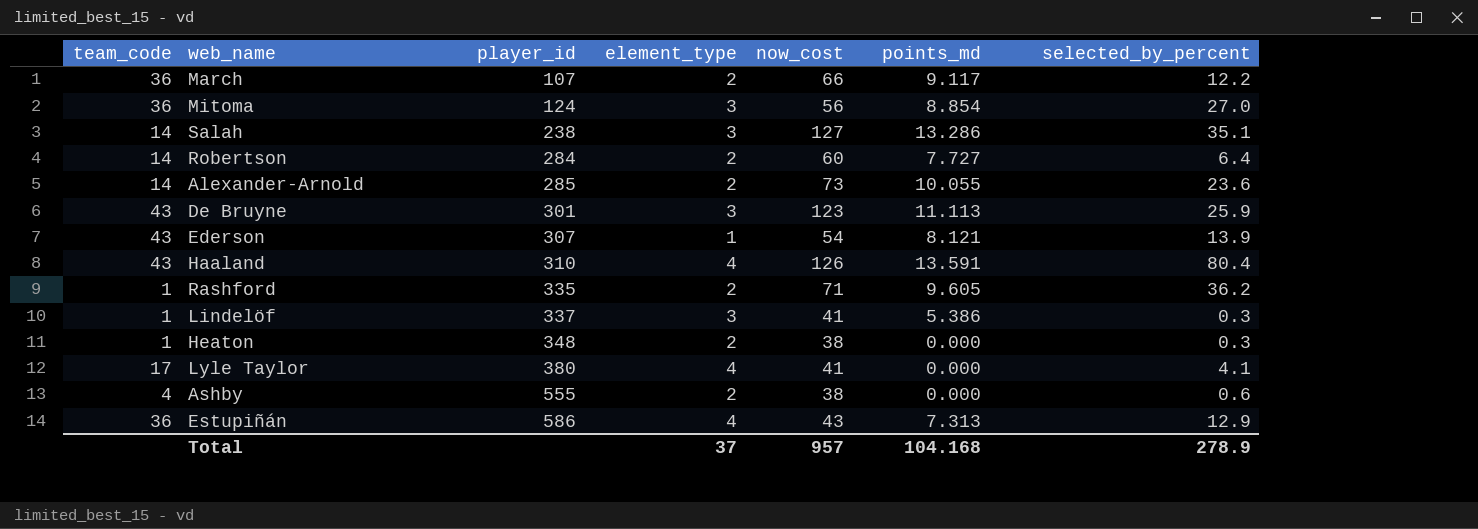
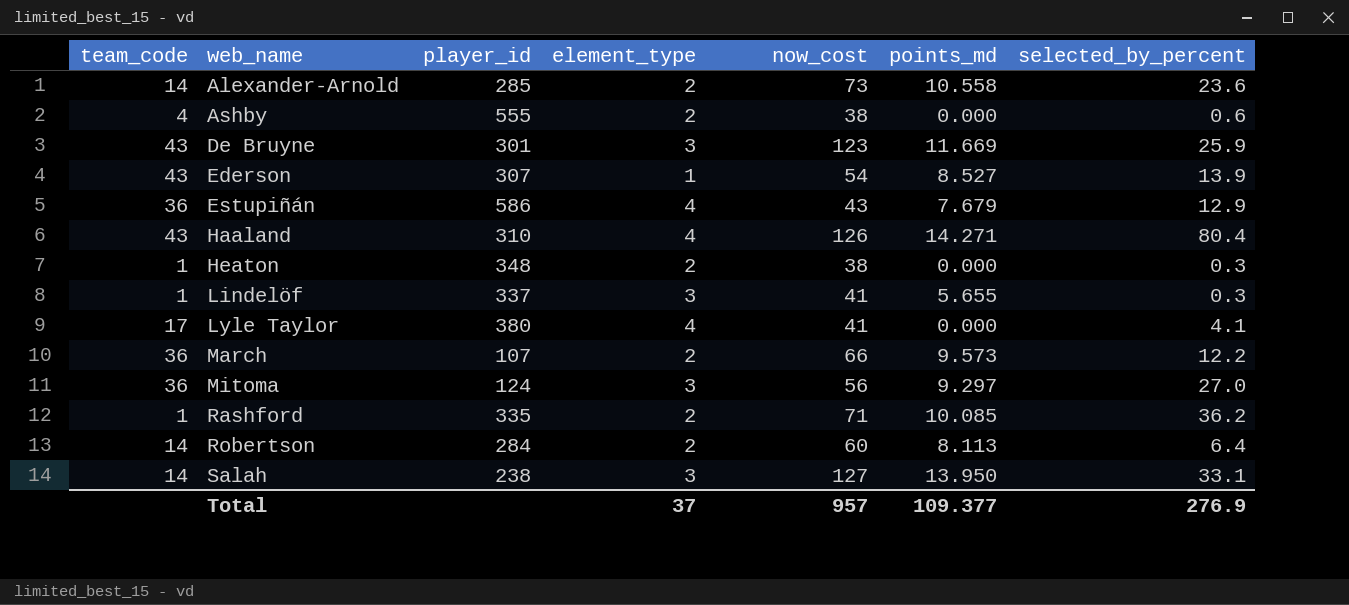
row order: player_id ascending -> web_name ascending
Alexander-Arnold | points_md: 10.055 -> 10.558
De Bruyne | points_md: 11.113 -> 11.669
Ederson | points_md: 8.121 -> 8.527
Estupiñán | points_md: 7.313 -> 7.679
Haaland | points_md: 13.591 -> 14.271
Lindelöf | points_md: 5.386 -> 5.655
March | points_md: 9.117 -> 9.573
Mitoma | points_md: 8.854 -> 9.297
Rashford | points_md: 9.605 -> 10.085
Robertson | points_md: 7.727 -> 8.113
Salah | points_md: 13.286 -> 13.950
Salah | selected_by_percent: 35.1 -> 33.1
Total | points_md: 104.168 -> 109.377
Total | selected_by_percent: 278.9 -> 276.9

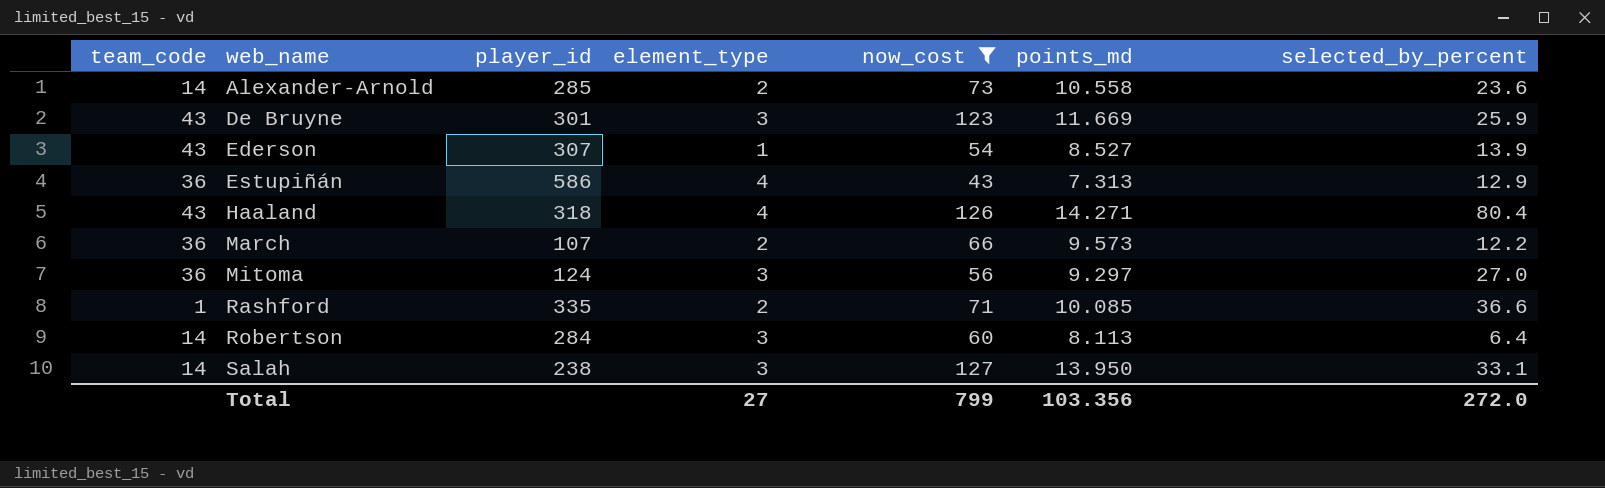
filter: none -> now_cost >= 43
Estupiñán | points_md: 7.679 -> 7.313
Haaland | player_id: 310 -> 318
Rashford | selected_by_percent: 36.2 -> 36.6
Robertson | element_type: 2 -> 3
Total | element_type: 37 -> 27
Total | now_cost: 957 -> 799
Total | points_md: 109.377 -> 103.356
Total | selected_by_percent: 276.9 -> 272.0

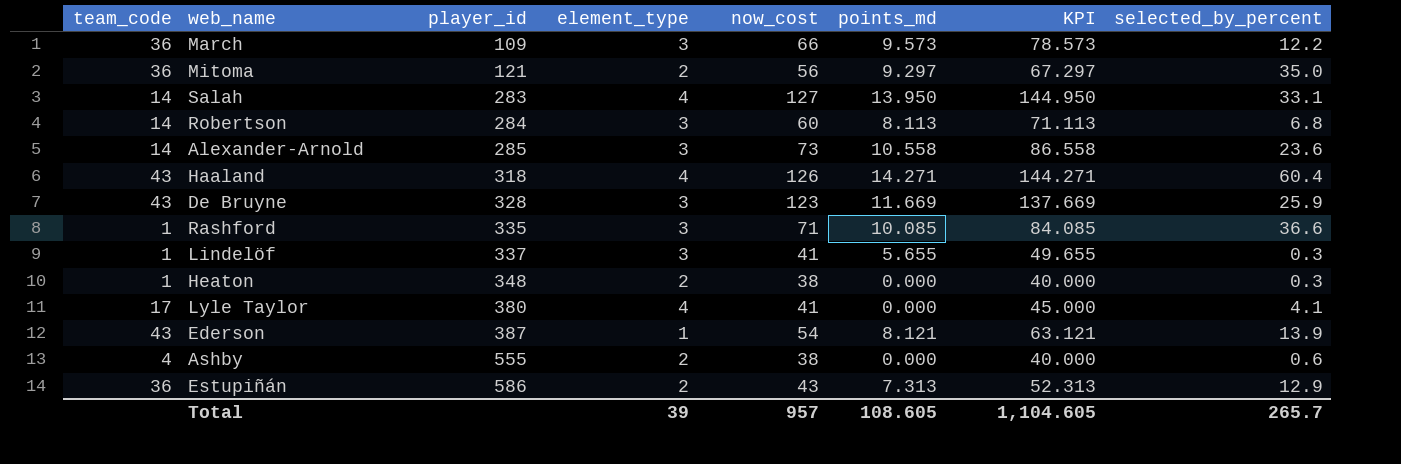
filter: now_cost >= 43 -> none
row order: web_name ascending -> player_id ascending
column KPI | formula: none -> [element_type] + [now_cost] + [points_md]
March | player_id: 107 -> 109
March | element_type: 2 -> 3
Mitoma | player_id: 124 -> 121
Mitoma | element_type: 3 -> 2
Mitoma | selected_by_percent: 27.0 -> 35.0
Salah | player_id: 238 -> 283
Salah | element_type: 3 -> 4
Robertson | selected_by_percent: 6.4 -> 6.8
Alexander-Arnold | element_type: 2 -> 3
Haaland | selected_by_percent: 80.4 -> 60.4
De Bruyne | player_id: 301 -> 328
Rashford | element_type: 2 -> 3
Ederson | player_id: 307 -> 387
Ederson | points_md: 8.527 -> 8.121
Estupiñán | element_type: 4 -> 2
Total | element_type: 27 -> 39
Total | now_cost: 799 -> 957
Total | points_md: 103.356 -> 108.605
Total | selected_by_percent: 272.0 -> 265.7

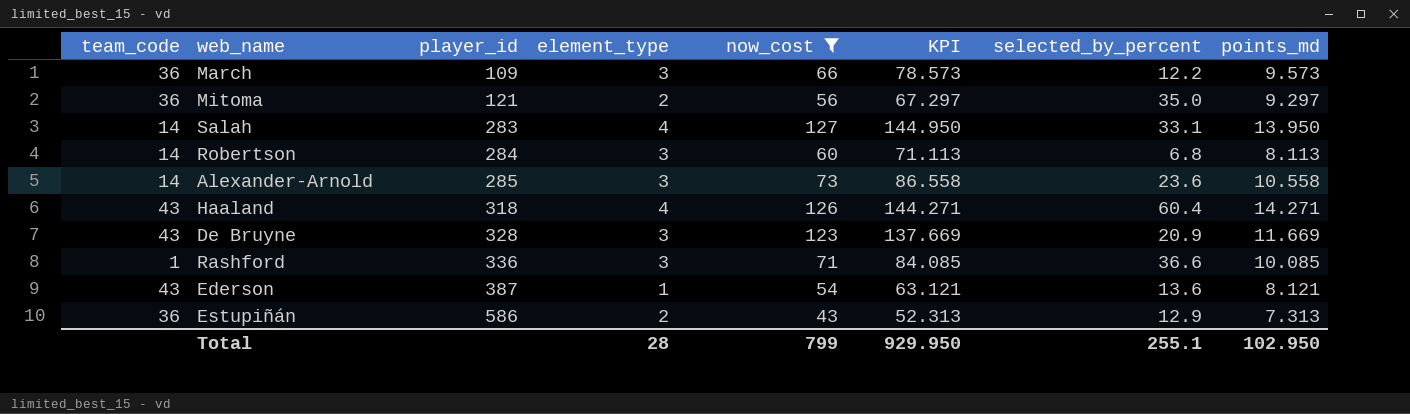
filter: none -> now_cost >= 43
column points_md | position: 6 -> 8
De Bruyne | selected_by_percent: 25.9 -> 20.9
Rashford | player_id: 335 -> 336
Ederson | selected_by_percent: 13.9 -> 13.6
Total | element_type: 39 -> 28
Total | now_cost: 957 -> 799
Total | KPI: 1,104.605 -> 929.950
Total | selected_by_percent: 265.7 -> 255.1
Total | points_md: 108.605 -> 102.950

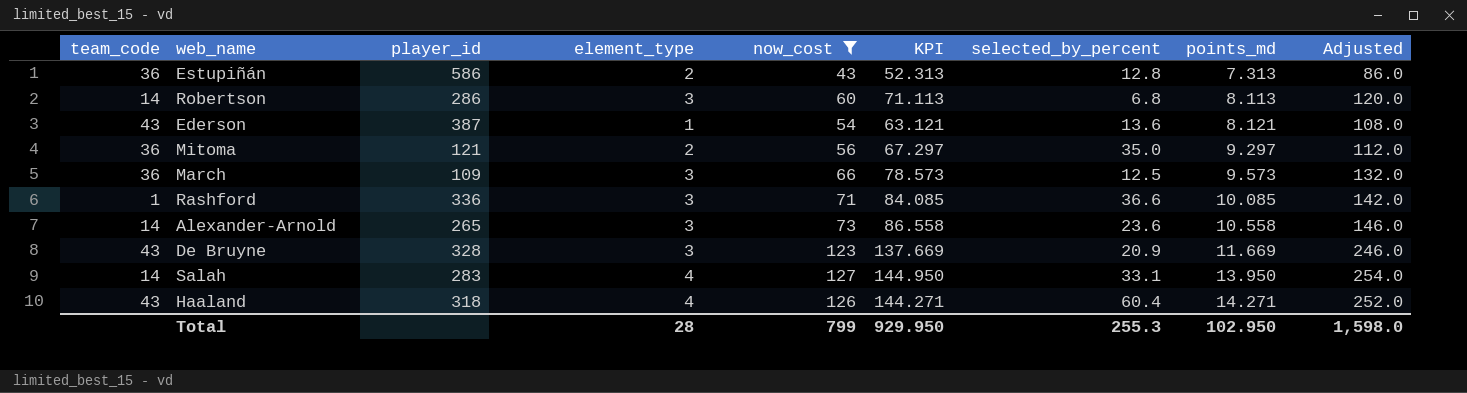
row order: player_id ascending -> points_md ascending
column Adjusted | formula: none -> [now_cost] * 2
Estupiñán | selected_by_percent: 12.9 -> 12.8
Robertson | player_id: 284 -> 286
March | selected_by_percent: 12.2 -> 12.5
Alexander-Arnold | player_id: 285 -> 265
Total | selected_by_percent: 255.1 -> 255.3

